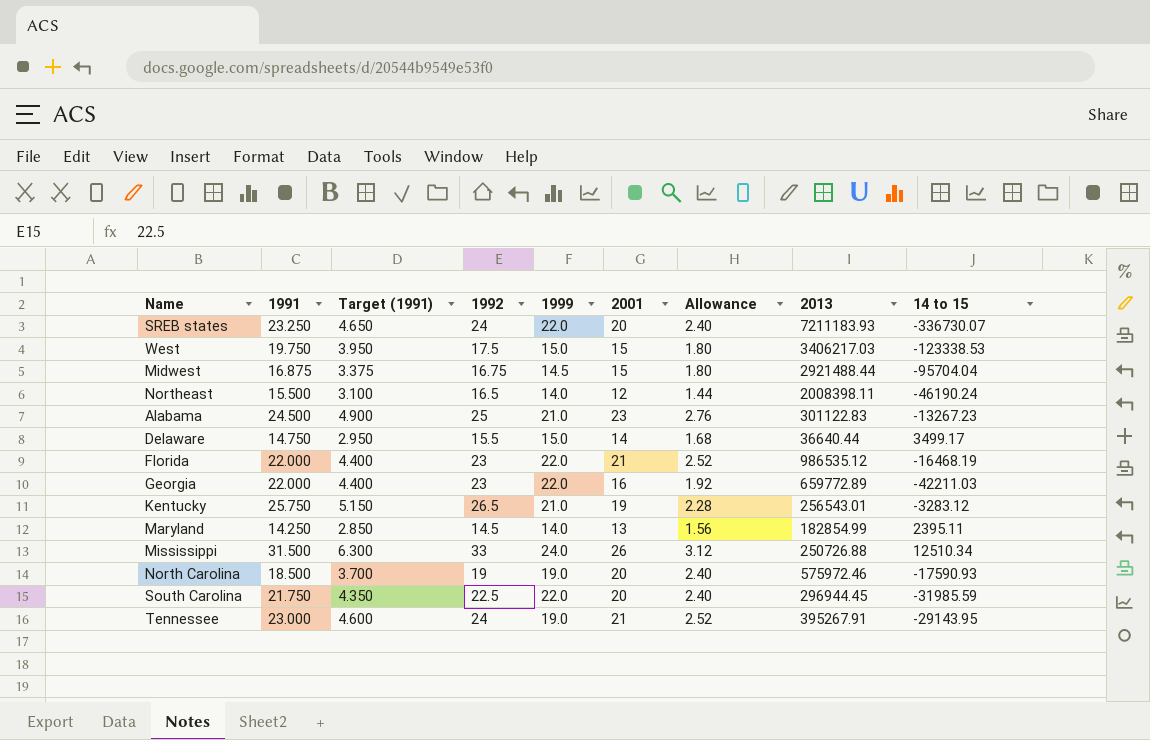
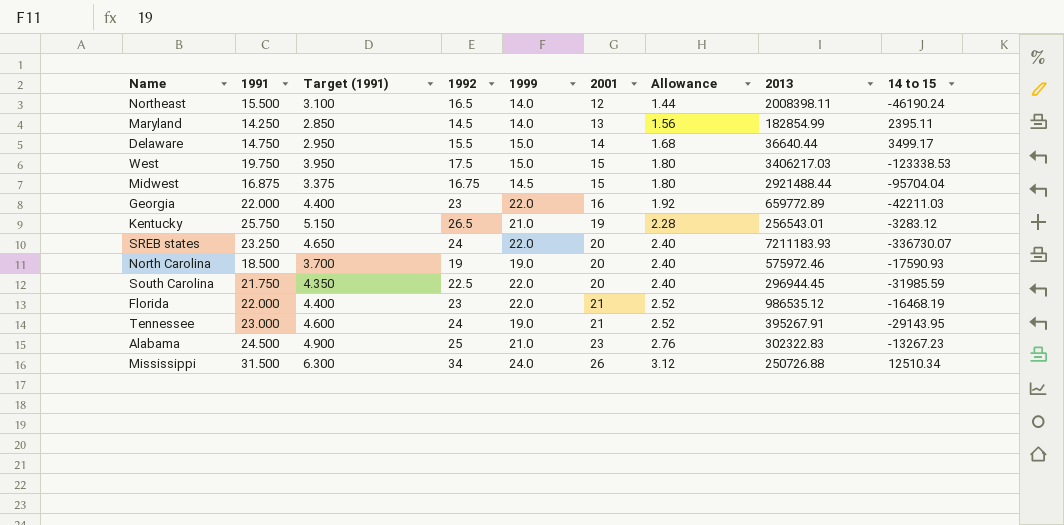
row order: none -> 2001 ascending
Alabama | 2013: 301122.83 -> 302322.83
Mississippi | 1992: 33 -> 34

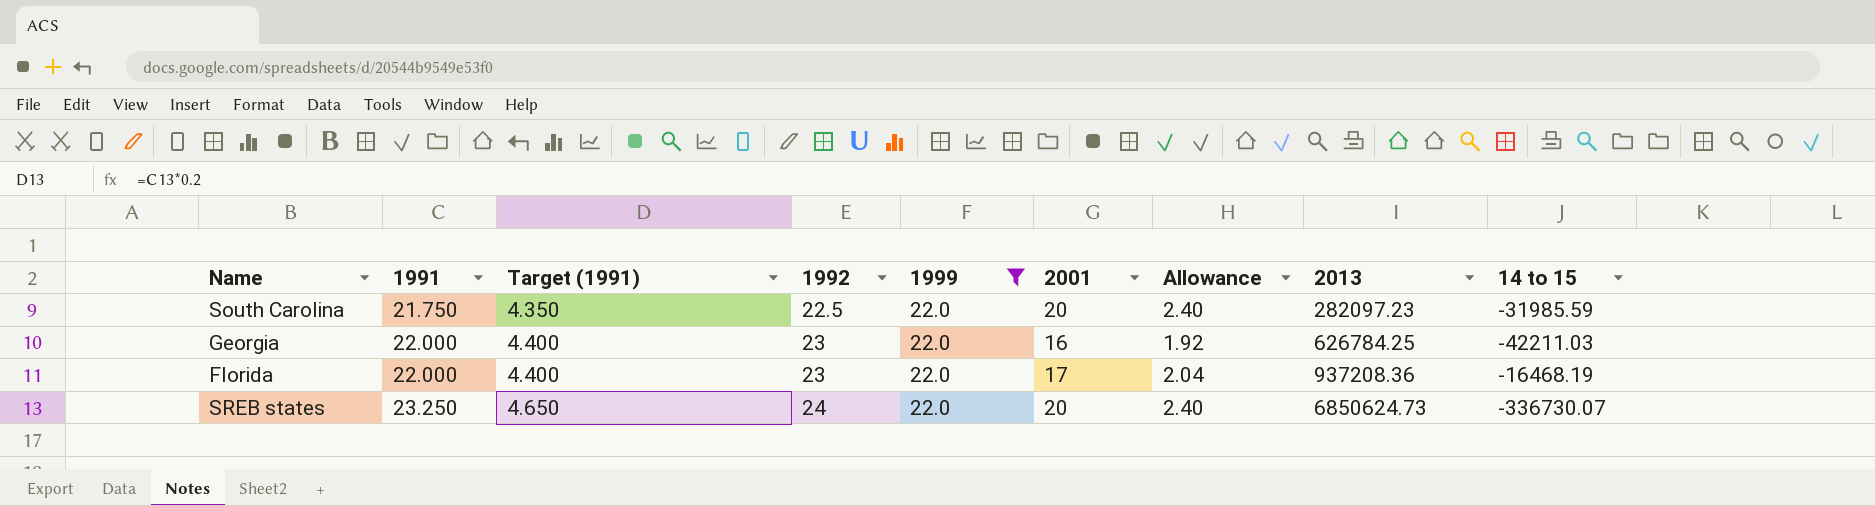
filter: none -> 1999 = 22.0
row order: 2001 ascending -> 1991 ascending
South Carolina | 2013: 296944.45 -> 282097.23
Georgia | 2013: 659772.89 -> 626784.25
Florida | 2001: 21 -> 17
Florida | Allowance: 2.52 -> 2.04
Florida | 2013: 986535.12 -> 937208.36
SREB states | 2013: 7211183.93 -> 6850624.73

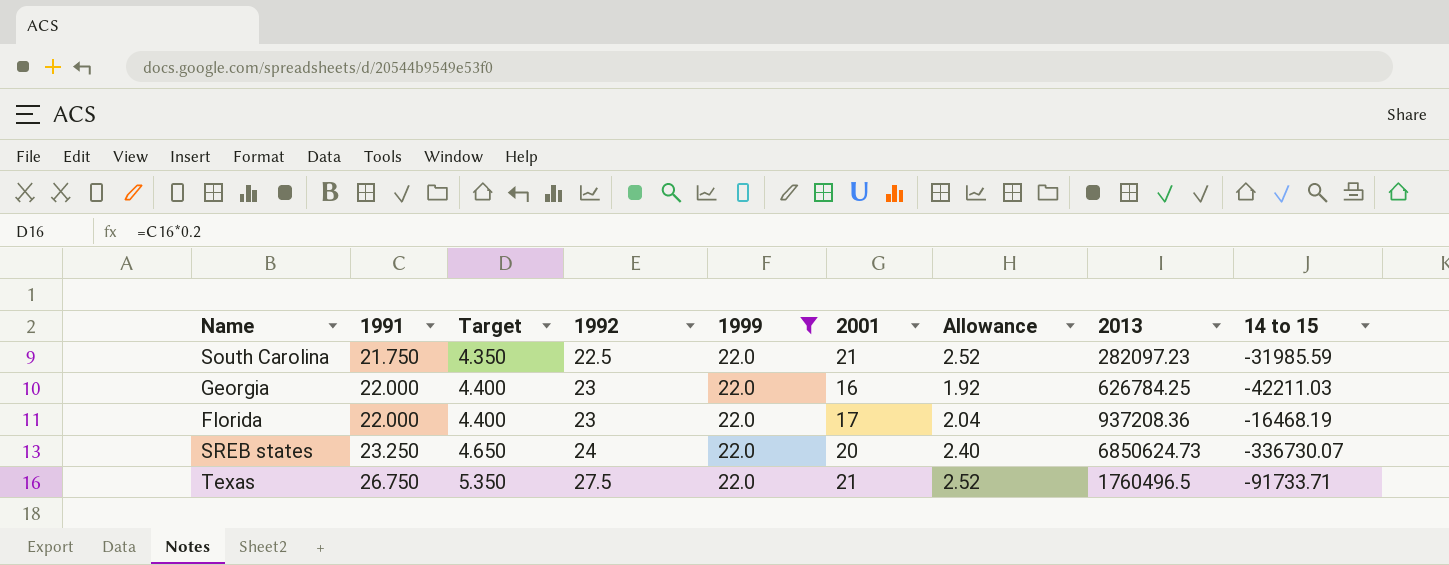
column name: Target (1991) -> Target
South Carolina | 2001: 20 -> 21
South Carolina | Allowance: 2.40 -> 2.52
row Texas: none -> 26.750 | 5.350 | 27.5 | 22.0 | 21 | 2.52 | 1760496.5 | -91733.71

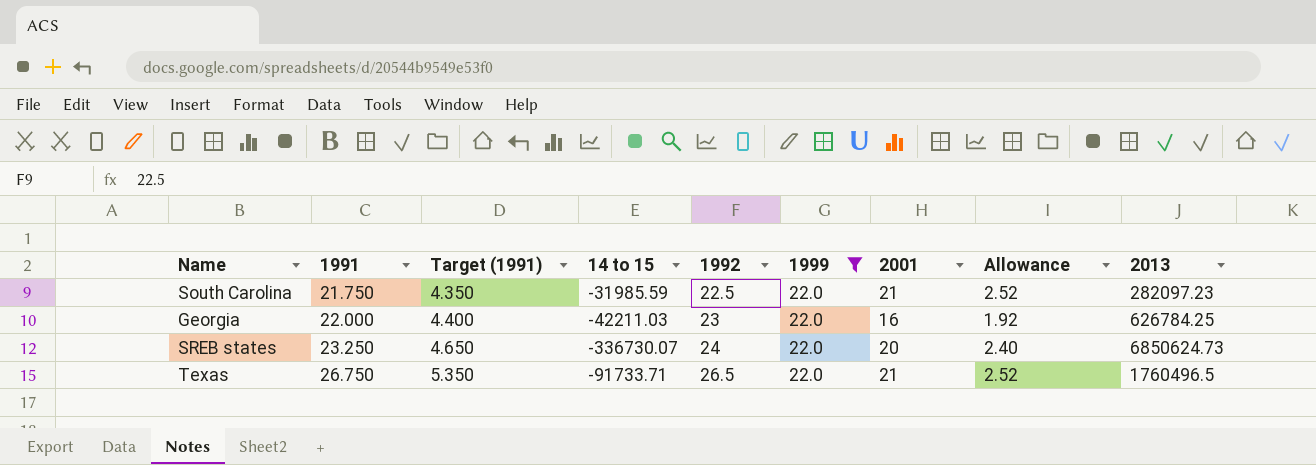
column name: Target -> Target (1991)
column 14 to 15 | position: 9 -> 4
row Florida: 22.000 | 4.400 | 23 | 22.0 | 17 | 2.04 | 937208.36 | -16468.19 -> none
Texas | 1992: 27.5 -> 26.5

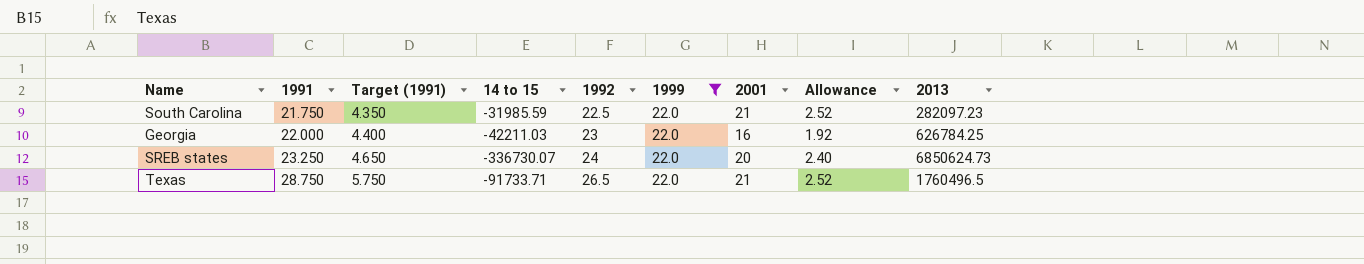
Texas | 1991: 26.750 -> 28.750
Texas | Target (1991): 5.350 -> 5.750

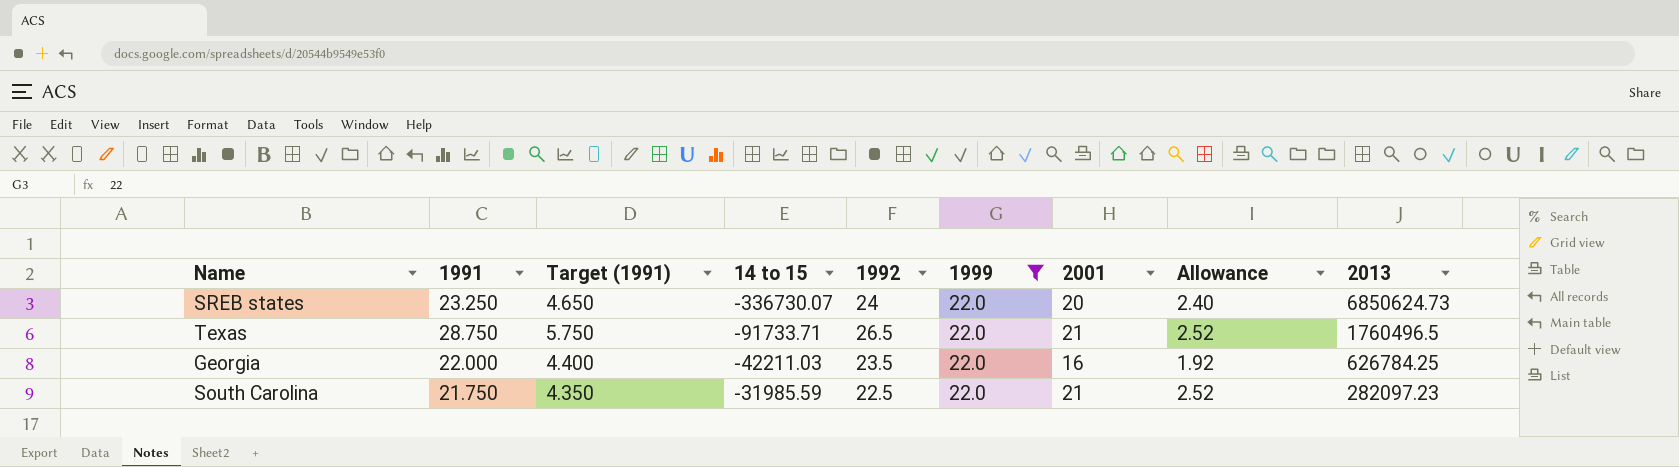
row order: 1991 ascending -> 14 to 15 ascending
Georgia | 1992: 23 -> 23.5

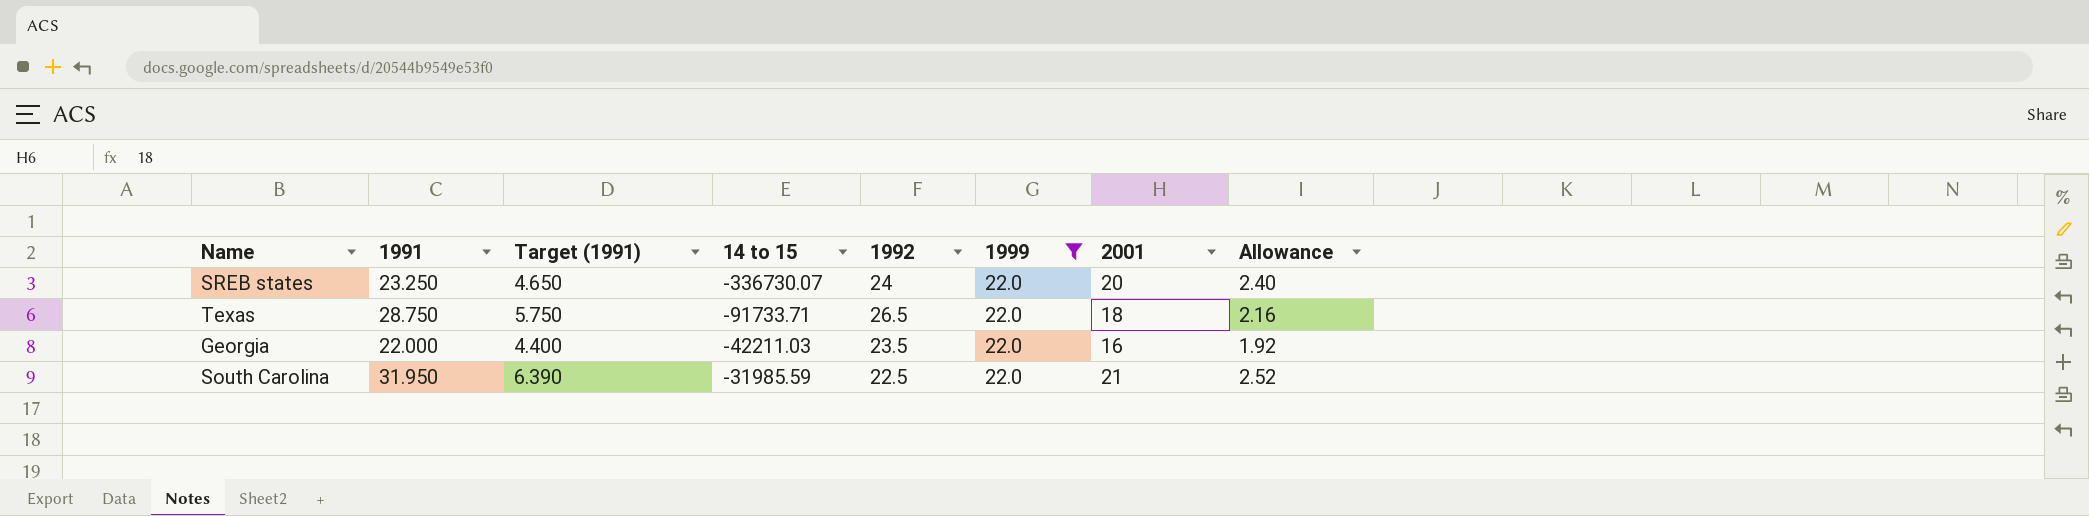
column 2013 | position: 9 -> none
Texas | 2001: 21 -> 18
Texas | Allowance: 2.52 -> 2.16
South Carolina | 1991: 21.750 -> 31.950
South Carolina | Target (1991): 4.350 -> 6.390

